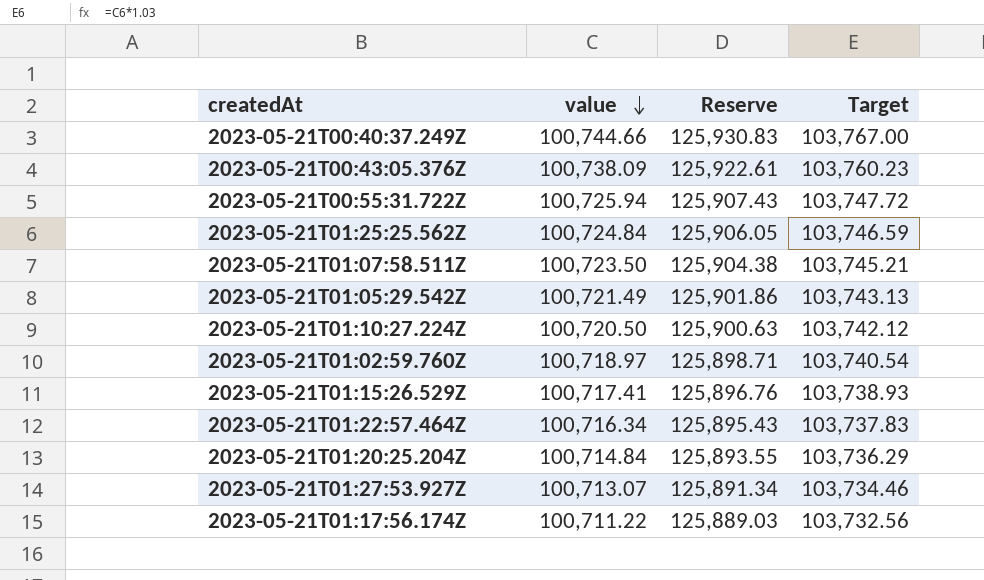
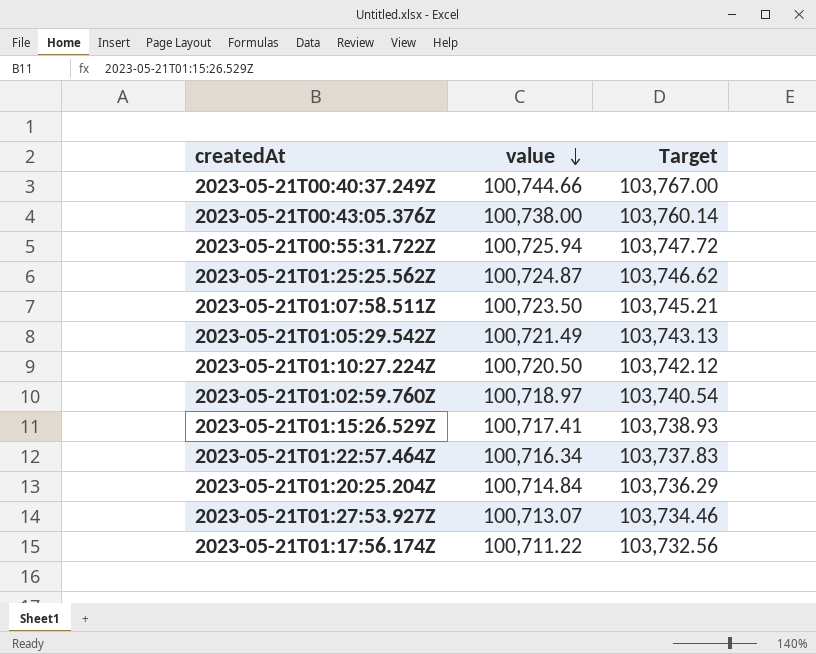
column Reserve | formula: [value] * 1.25 -> none
2023-05-21T00:43:05.376Z | value: 100,738.09 -> 100,738.00
2023-05-21T00:43:05.376Z | Target: 103,760.23 -> 103,760.14
2023-05-21T01:25:25.562Z | value: 100,724.84 -> 100,724.87
2023-05-21T01:25:25.562Z | Target: 103,746.59 -> 103,746.62

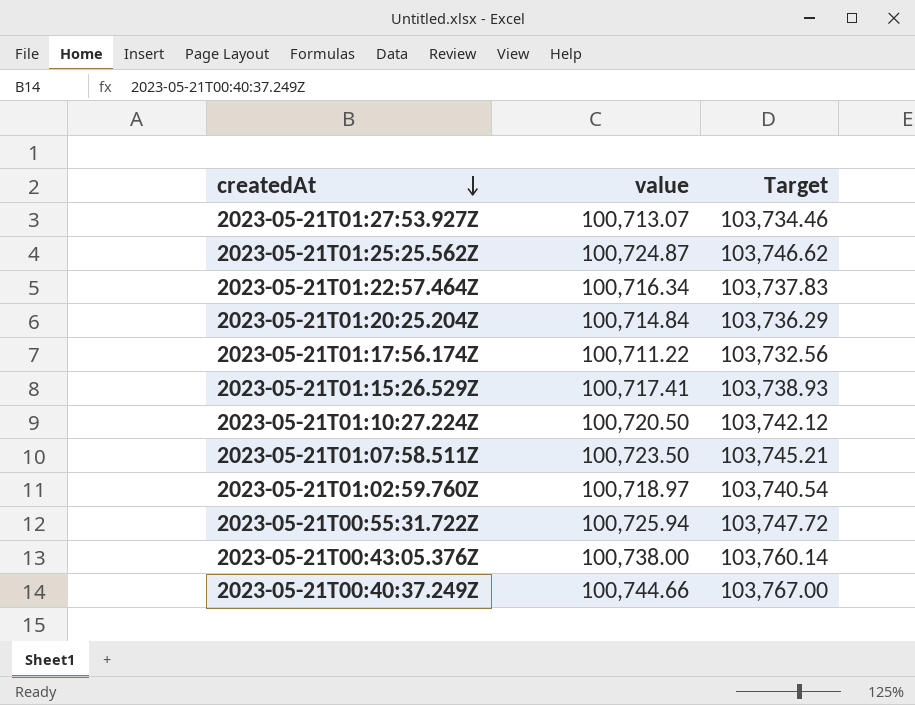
row order: value descending -> createdAt descending
row 2023-05-21T01:05:29.542Z: 100,721.49 | 103,743.13 -> none

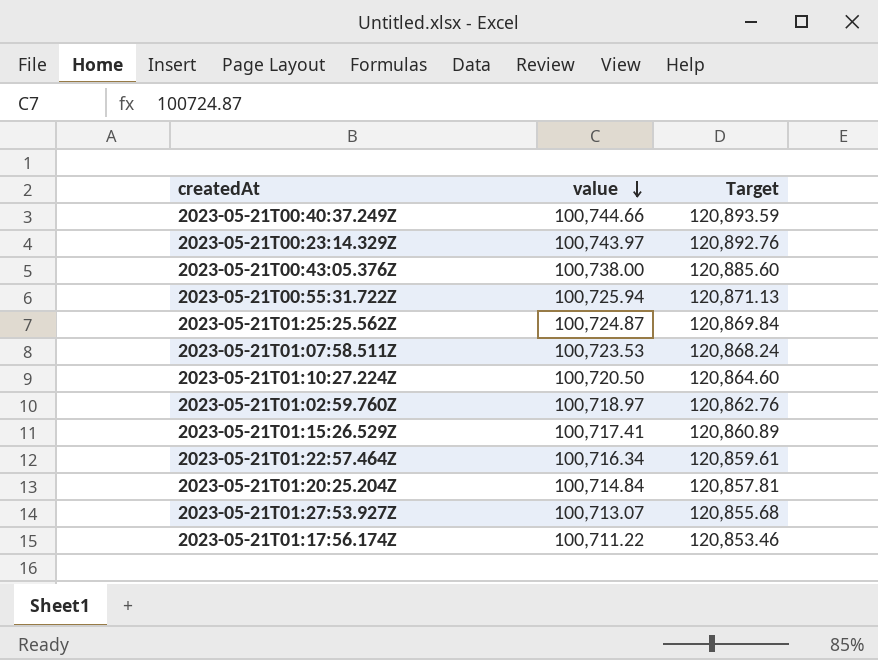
row order: createdAt descending -> value descending
column Target | formula: [value] * 1.03 -> [value] * 1.2
row 2023-05-21T00:23:14.329Z: none -> 100,743.97 | 120,892.76
2023-05-21T01:07:58.511Z | value: 100,723.50 -> 100,723.53

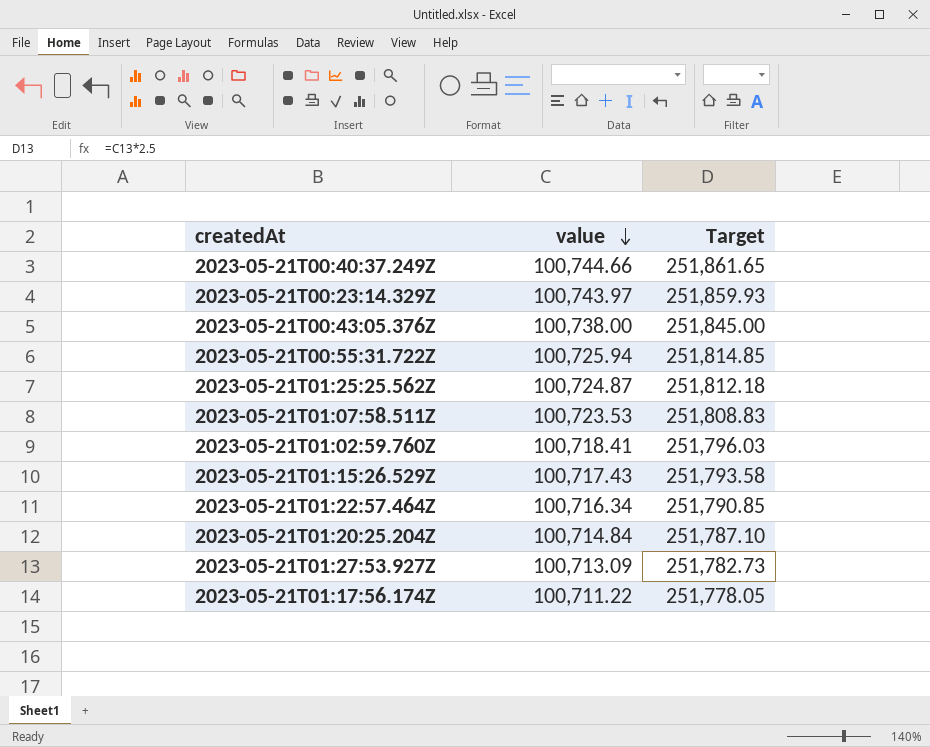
column Target | formula: [value] * 1.2 -> [value] * 2.5
row 2023-05-21T01:10:27.224Z: 100,720.50 | 120,864.60 -> none
2023-05-21T01:02:59.760Z | value: 100,718.97 -> 100,718.41
2023-05-21T01:15:26.529Z | value: 100,717.41 -> 100,717.43
2023-05-21T01:27:53.927Z | value: 100,713.07 -> 100,713.09

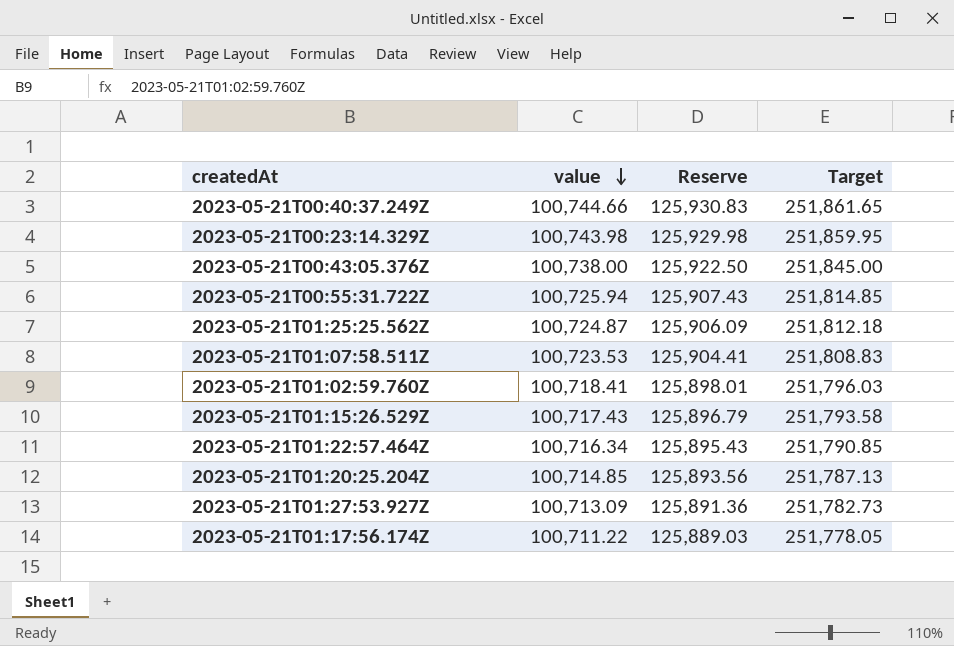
column Reserve | formula: none -> [value] * 1.25
2023-05-21T00:23:14.329Z | value: 100,743.97 -> 100,743.98
2023-05-21T00:23:14.329Z | Target: 251,859.93 -> 251,859.95
2023-05-21T01:20:25.204Z | value: 100,714.84 -> 100,714.85
2023-05-21T01:20:25.204Z | Target: 251,787.10 -> 251,787.13

